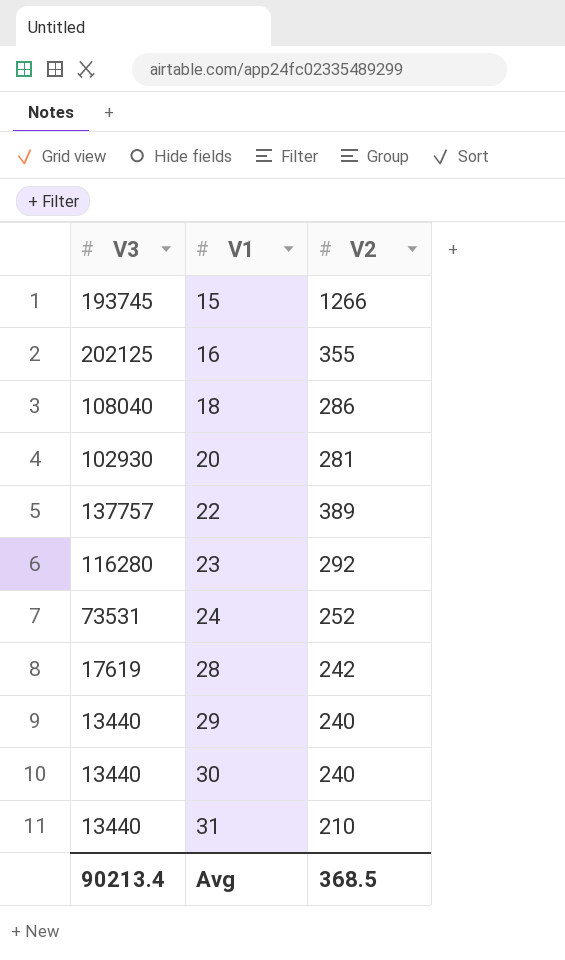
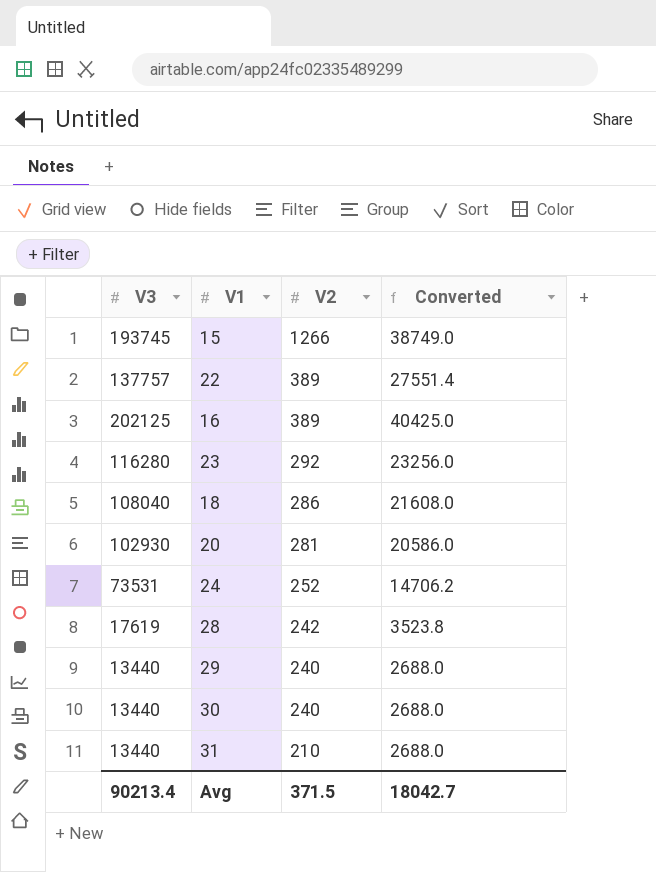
row order: V1 ascending -> V2 descending
column Converted | formula: none -> [V3] * 0.2
16 | V2: 355 -> 389
Avg | V2: 368.5 -> 371.5

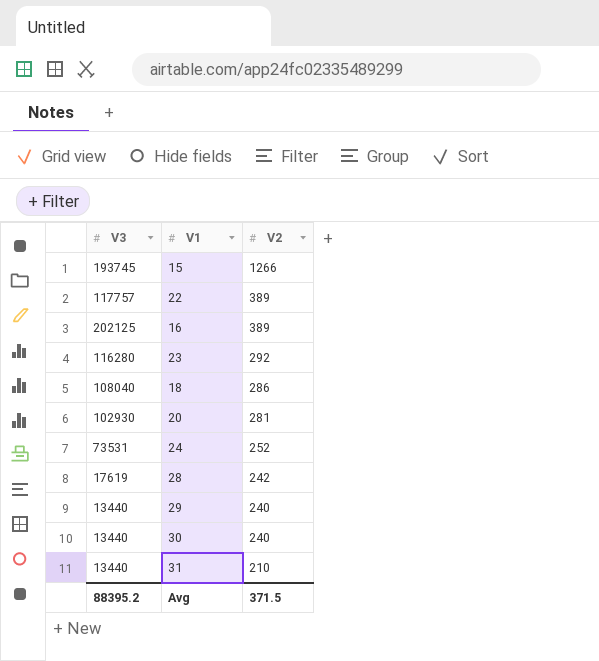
column Converted | formula: [V3] * 0.2 -> none
22 | V3: 137757 -> 117757
Avg | V3: 90213.4 -> 88395.2

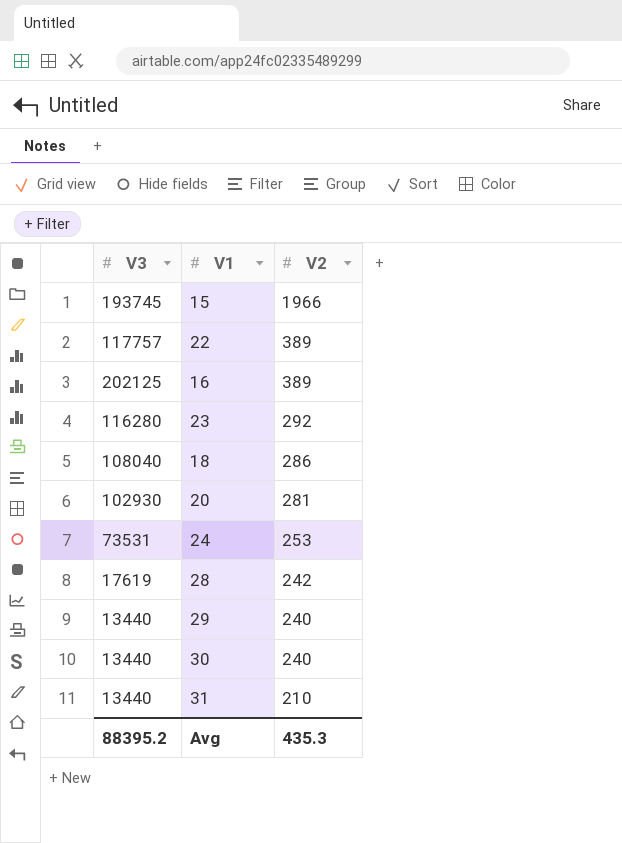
15 | V2: 1266 -> 1966
24 | V2: 252 -> 253
Avg | V2: 371.5 -> 435.3

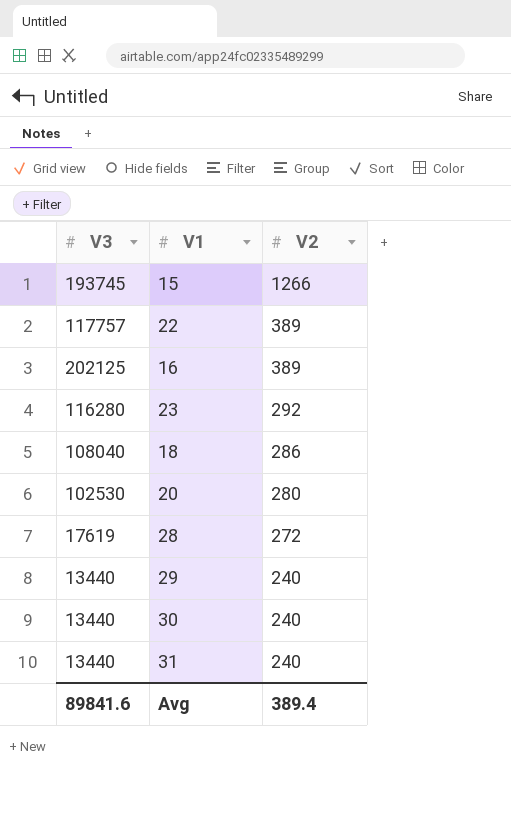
row 24: 73531 | 253 -> none
15 | V2: 1966 -> 1266
20 | V3: 102930 -> 102530
20 | V2: 281 -> 280
28 | V2: 242 -> 272
31 | V2: 210 -> 240
Avg | V3: 88395.2 -> 89841.6
Avg | V2: 435.3 -> 389.4

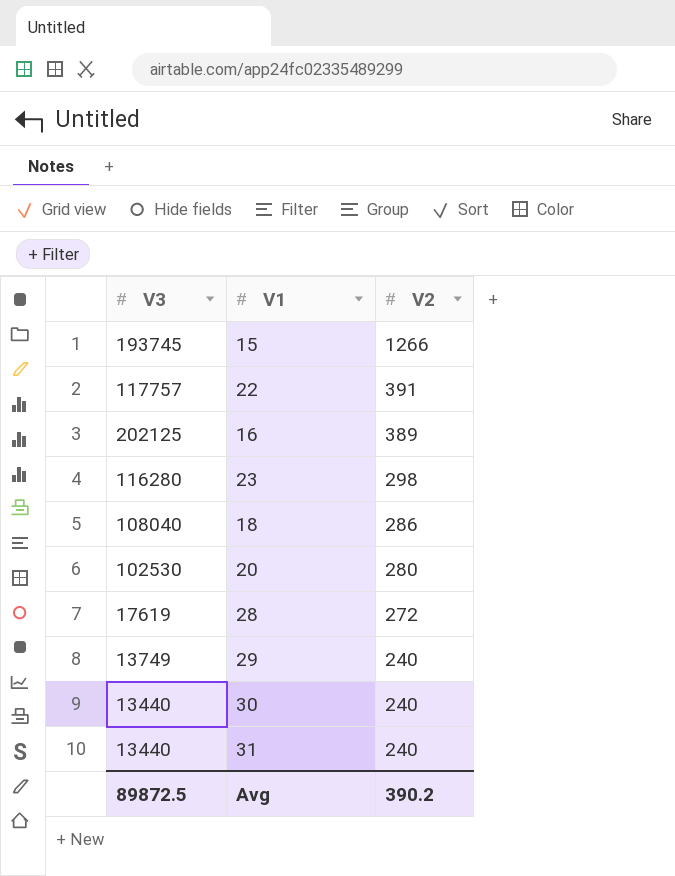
22 | V2: 389 -> 391
23 | V2: 292 -> 298
29 | V3: 13440 -> 13749
Avg | V3: 89841.6 -> 89872.5
Avg | V2: 389.4 -> 390.2

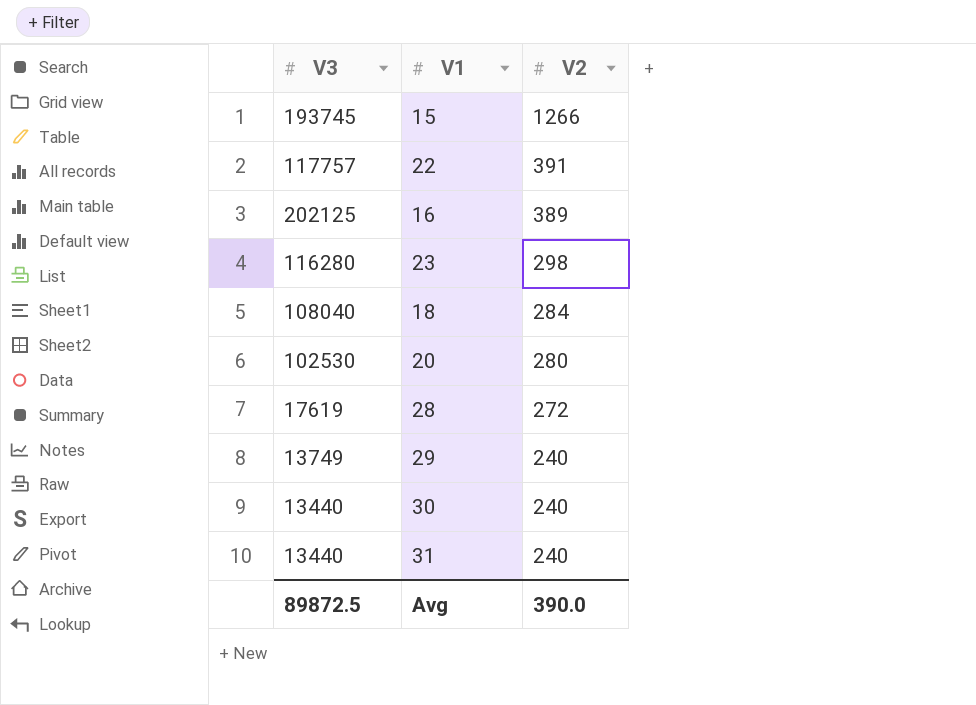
18 | V2: 286 -> 284
Avg | V2: 390.2 -> 390.0

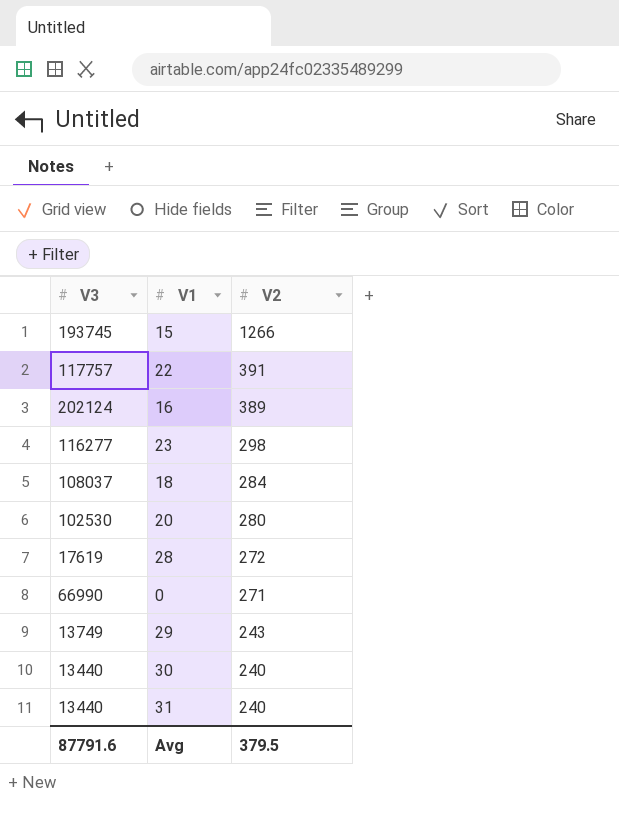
16 | V3: 202125 -> 202124
23 | V3: 116280 -> 116277
18 | V3: 108040 -> 108037
row 0: none -> 66990 | 271
29 | V2: 240 -> 243
Avg | V3: 89872.5 -> 87791.6
Avg | V2: 390.0 -> 379.5

